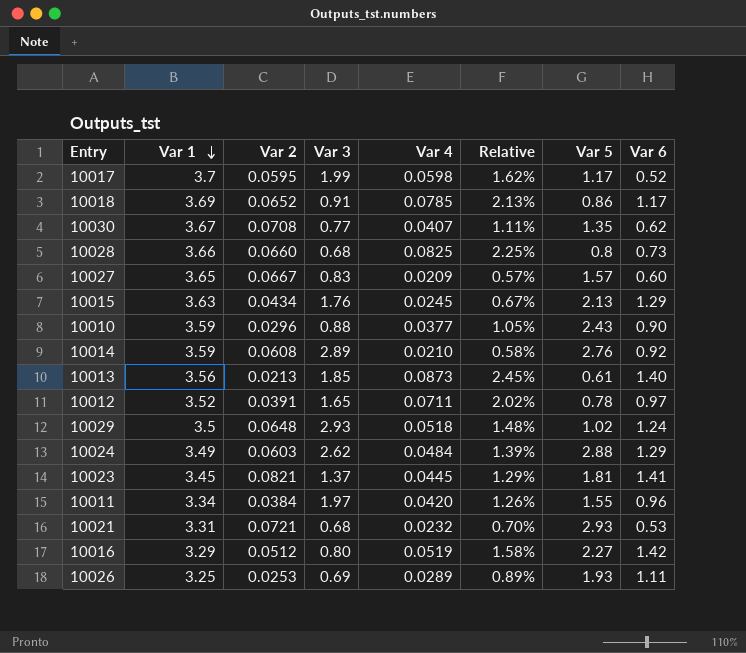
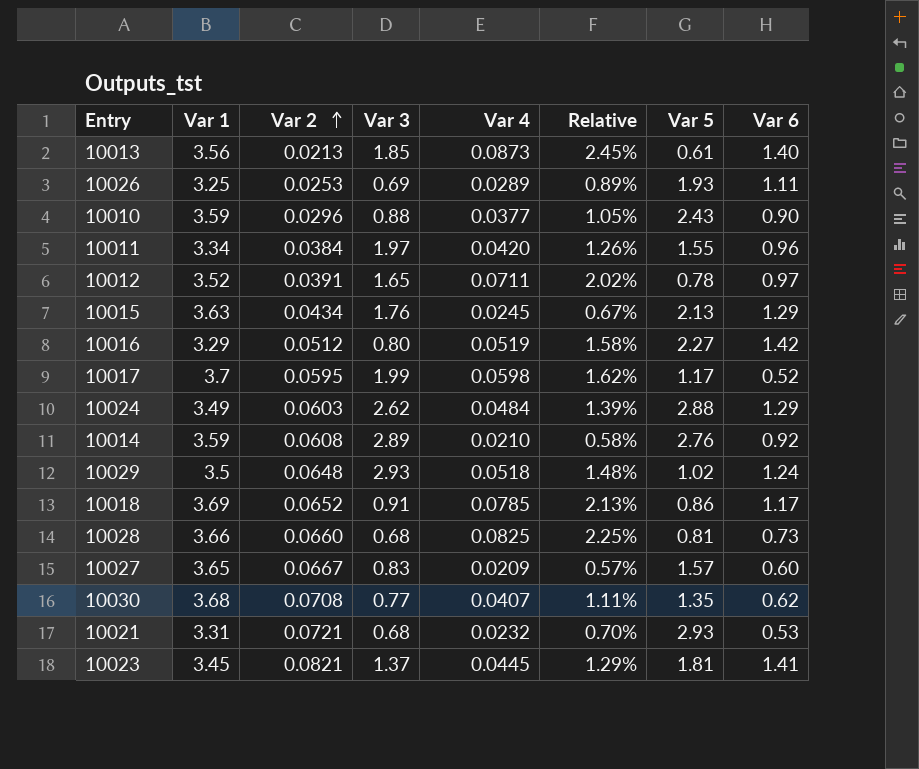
row order: Var 1 descending -> Var 2 ascending
10028 | Var 5: 0.8 -> 0.81
10030 | Var 1: 3.67 -> 3.68

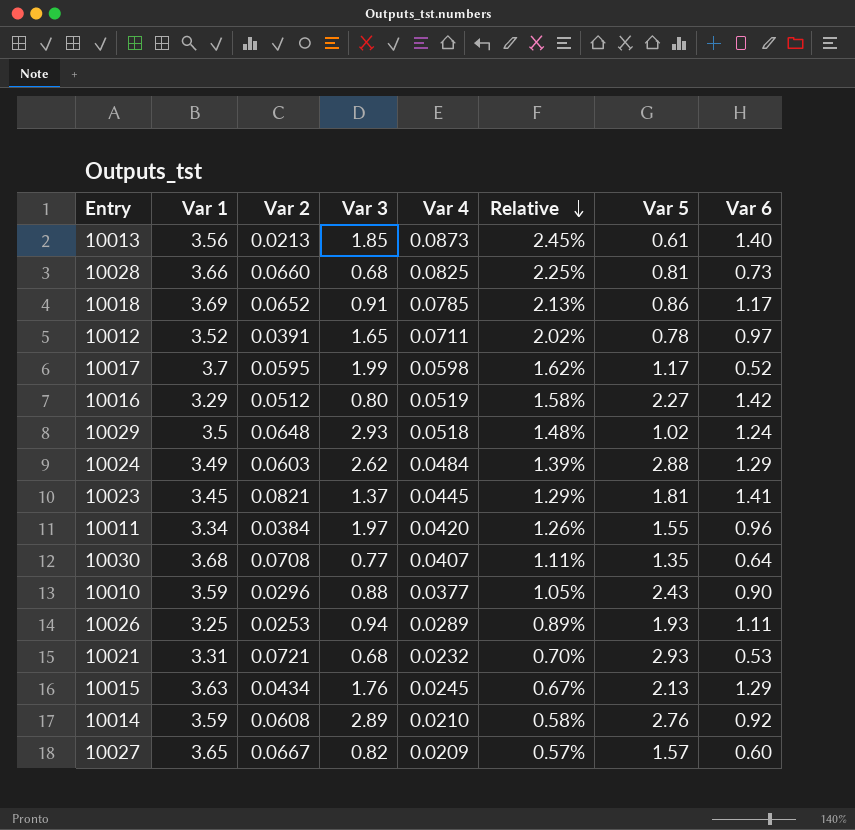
row order: Var 2 ascending -> Relative descending
10030 | Var 6: 0.62 -> 0.64
10026 | Var 3: 0.69 -> 0.94
10027 | Var 3: 0.83 -> 0.82

